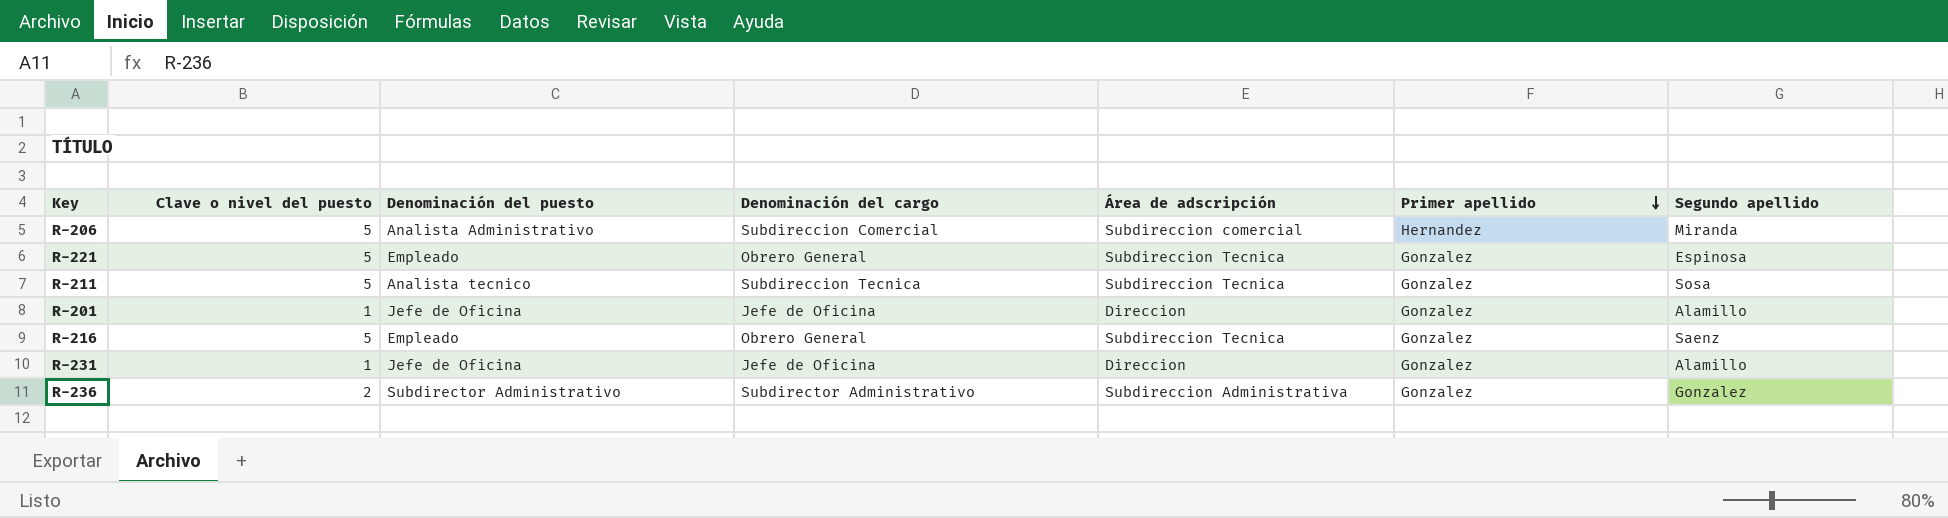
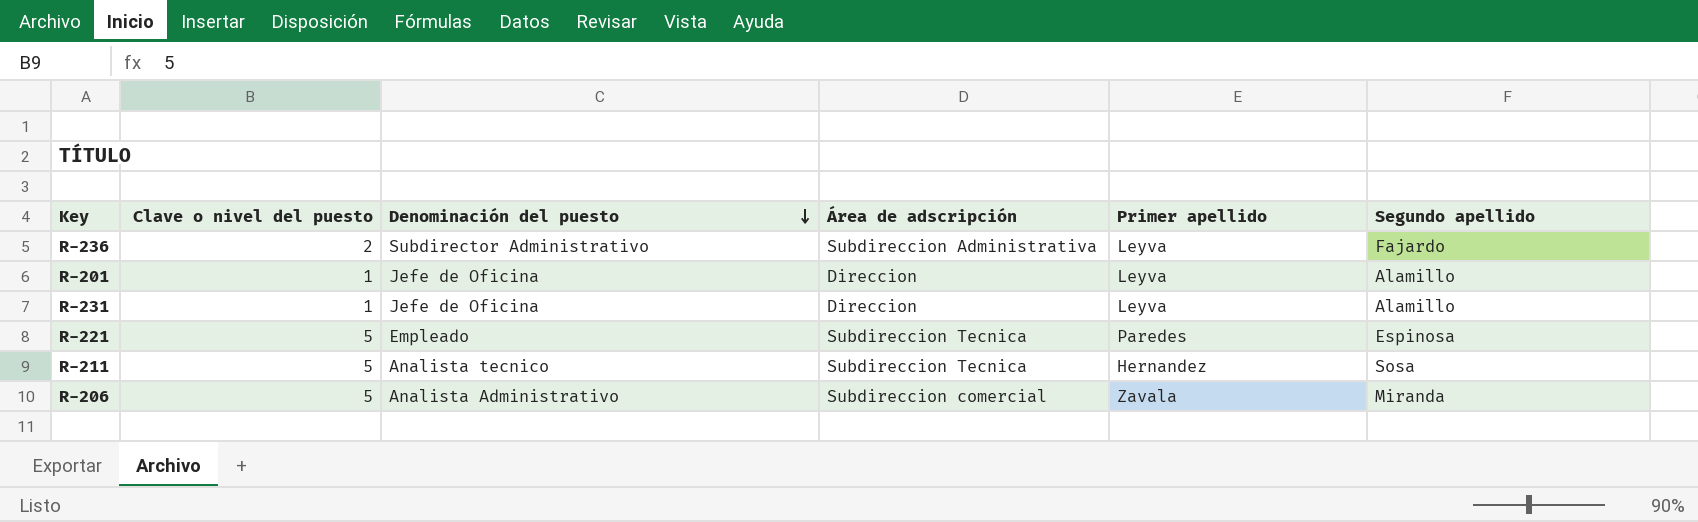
row order: Primer apellido descending -> Denominación del puesto descending
column Denominación del cargo | position: 4 -> none
row R-216: 5 | Empleado | Obrero General | Subdireccion Tecnica | Gonzalez | Saenz -> none
R-236 | Primer apellido: Gonzalez -> Leyva
R-236 | Segundo apellido: Gonzalez -> Fajardo
R-201 | Primer apellido: Gonzalez -> Leyva
R-231 | Primer apellido: Gonzalez -> Leyva
R-221 | Primer apellido: Gonzalez -> Paredes
R-211 | Primer apellido: Gonzalez -> Hernandez
R-206 | Primer apellido: Hernandez -> Zavala

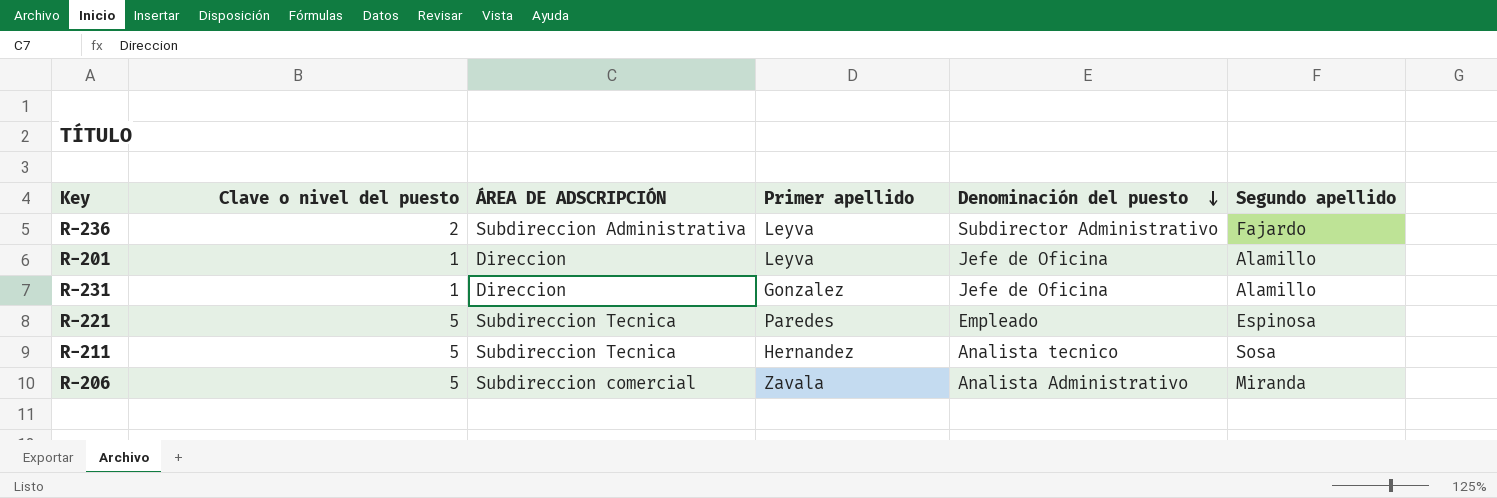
column name: Área de adscripción -> ÁREA DE ADSCRIPCIÓN
column Denominación del puesto | position: 3 -> 5
R-231 | Primer apellido: Leyva -> Gonzalez

